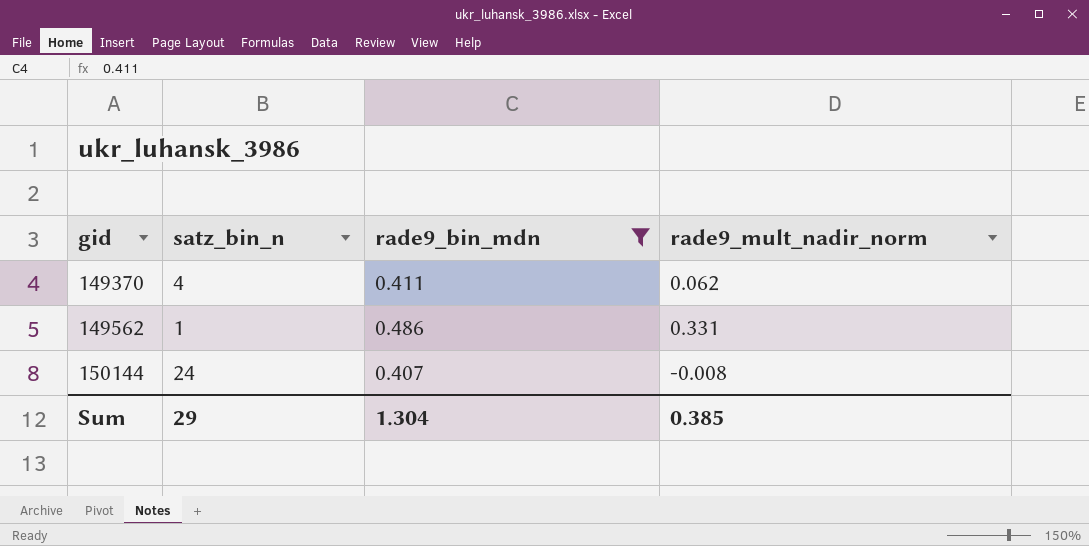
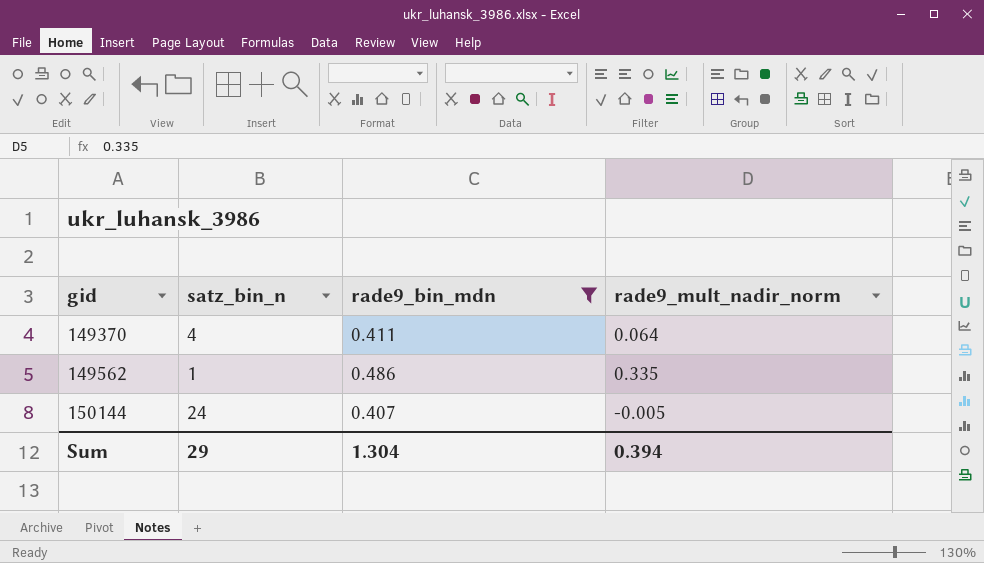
149370 | rade9_mult_nadir_norm: 0.062 -> 0.064
149562 | rade9_mult_nadir_norm: 0.331 -> 0.335
150144 | rade9_mult_nadir_norm: -0.008 -> -0.005
Sum | rade9_mult_nadir_norm: 0.385 -> 0.394

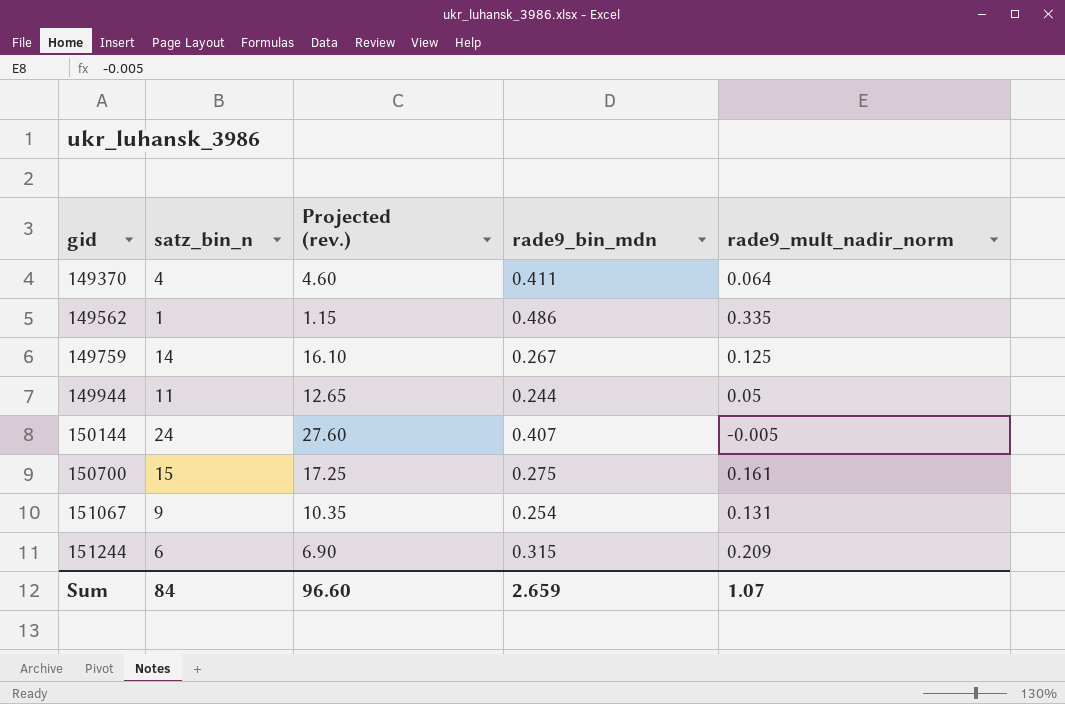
filter: rade9_bin_mdn >= 0.407 -> none
column Projected (rev.) | formula: none -> [satz_bin_n] * 1.15
Sum | satz_bin_n: 29 -> 84
Sum | rade9_bin_mdn: 1.304 -> 2.659
Sum | rade9_mult_nadir_norm: 0.394 -> 1.07

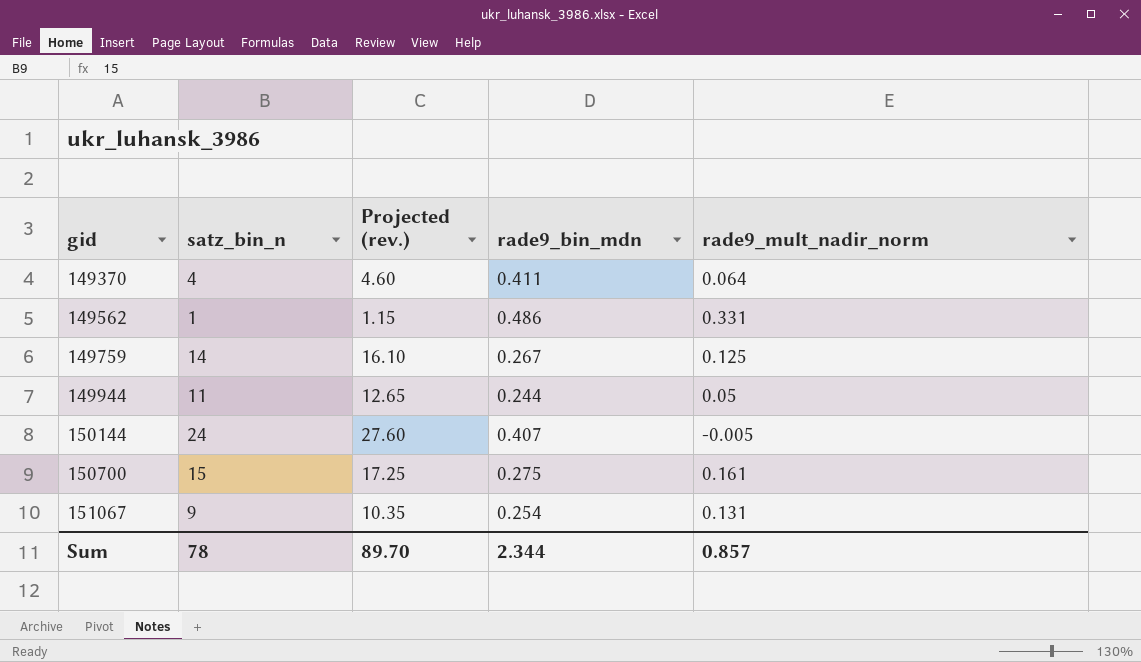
row 151244: 6 | 6.90 | 0.315 | 0.209 -> none
149562 | rade9_mult_nadir_norm: 0.335 -> 0.331
Sum | satz_bin_n: 84 -> 78
Sum | Projected (rev.): 96.60 -> 89.70
Sum | rade9_bin_mdn: 2.659 -> 2.344
Sum | rade9_mult_nadir_norm: 1.07 -> 0.857

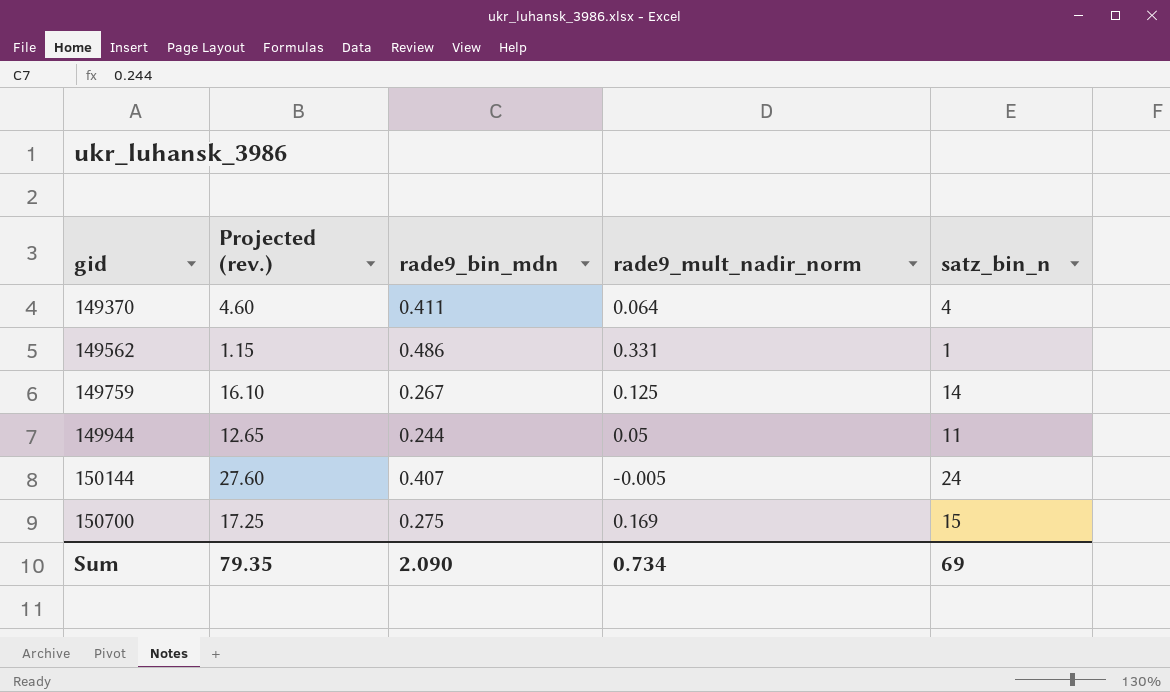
column satz_bin_n | position: 2 -> 5
row 151067: 9 | 10.35 | 0.254 | 0.131 -> none
150700 | rade9_mult_nadir_norm: 0.161 -> 0.169
Sum | Projected (rev.): 89.70 -> 79.35
Sum | rade9_bin_mdn: 2.344 -> 2.090
Sum | rade9_mult_nadir_norm: 0.857 -> 0.734
Sum | satz_bin_n: 78 -> 69

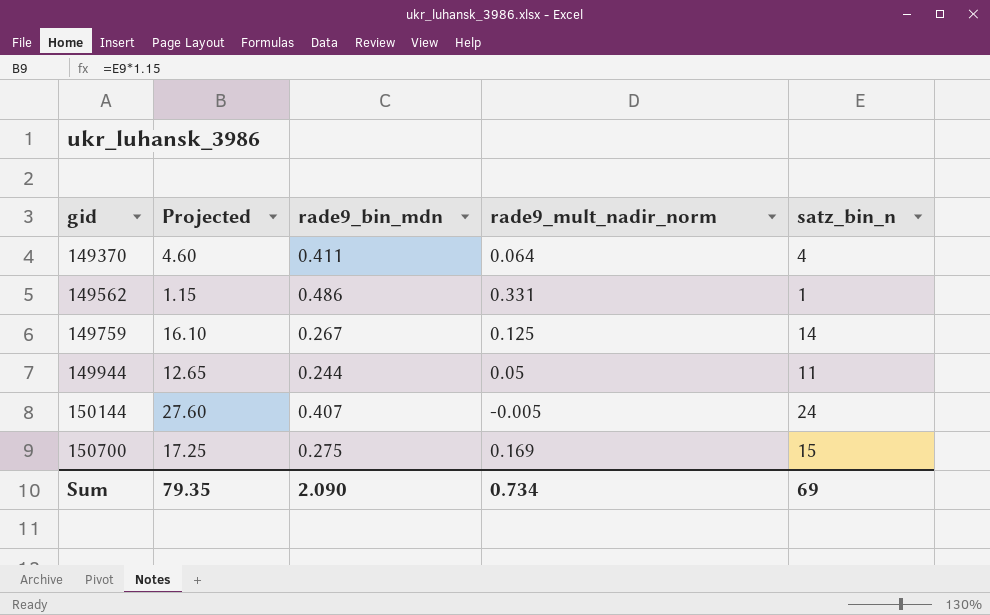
column name: Projected (rev.) -> Projected

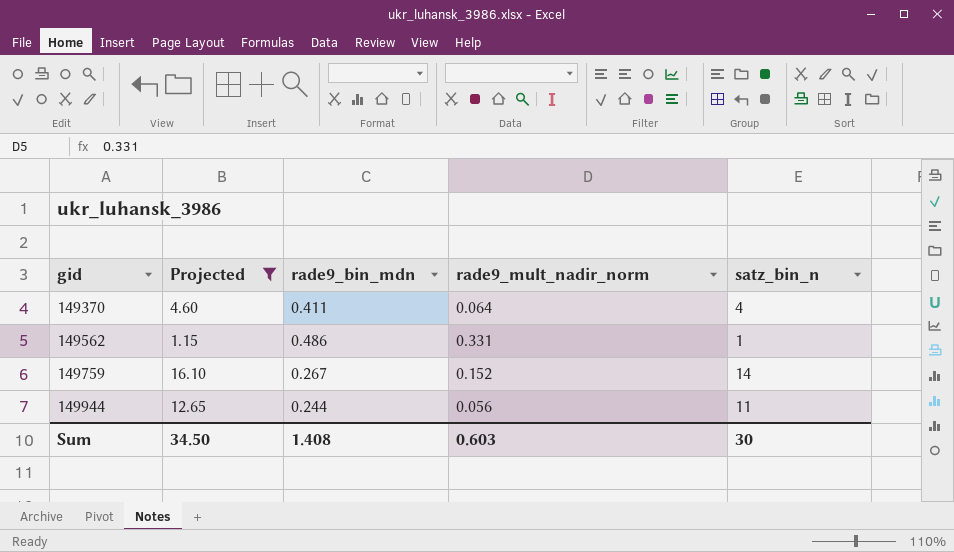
filter: none -> Projected <= 16.10
149759 | rade9_mult_nadir_norm: 0.125 -> 0.152
149944 | rade9_mult_nadir_norm: 0.05 -> 0.056
Sum | Projected: 79.35 -> 34.50
Sum | rade9_bin_mdn: 2.090 -> 1.408
Sum | rade9_mult_nadir_norm: 0.734 -> 0.603
Sum | satz_bin_n: 69 -> 30

